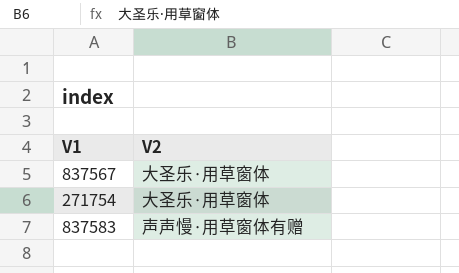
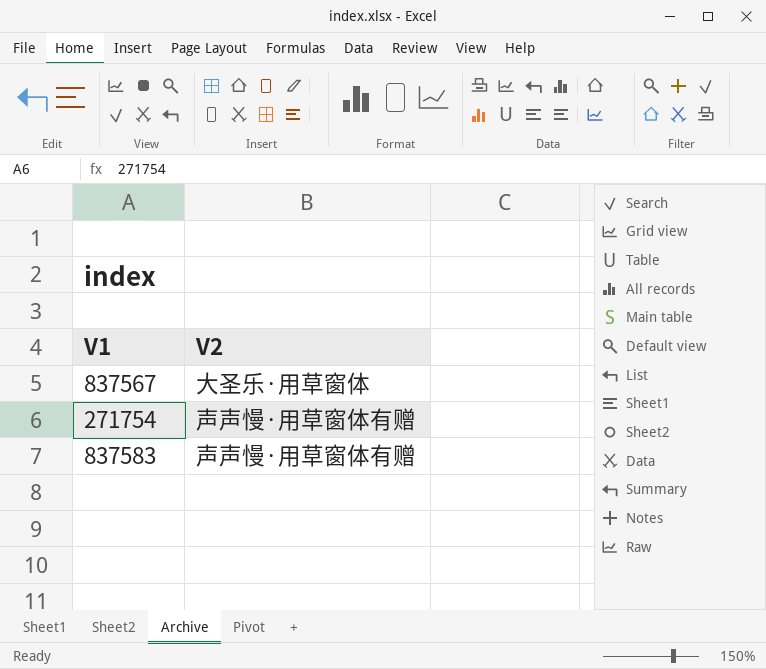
271754 | V2: 大圣乐·用草窗体 -> 声声慢·用草窗体有赠

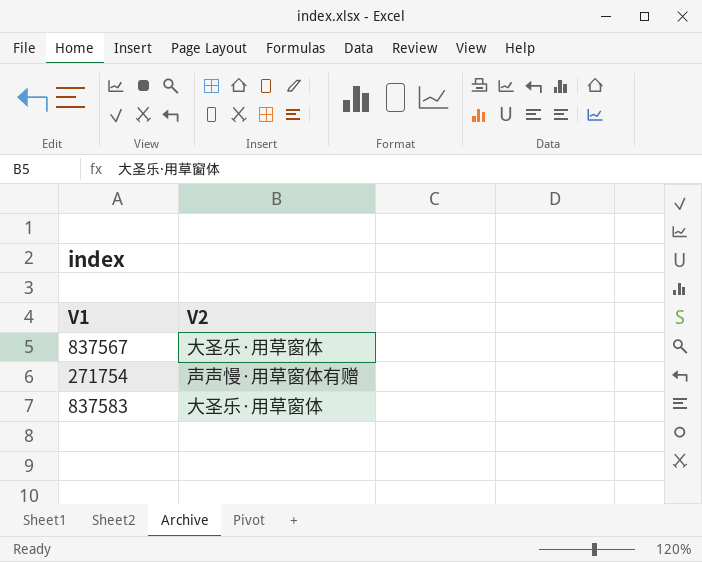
837583 | V2: 声声慢·用草窗体有赠 -> 大圣乐·用草窗体

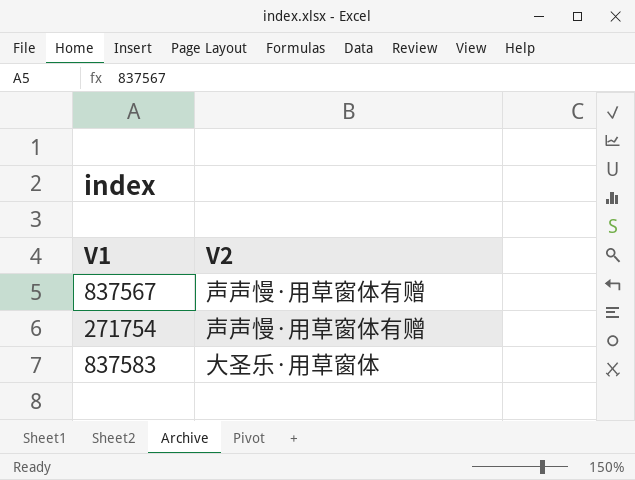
837567 | V2: 大圣乐·用草窗体 -> 声声慢·用草窗体有赠

